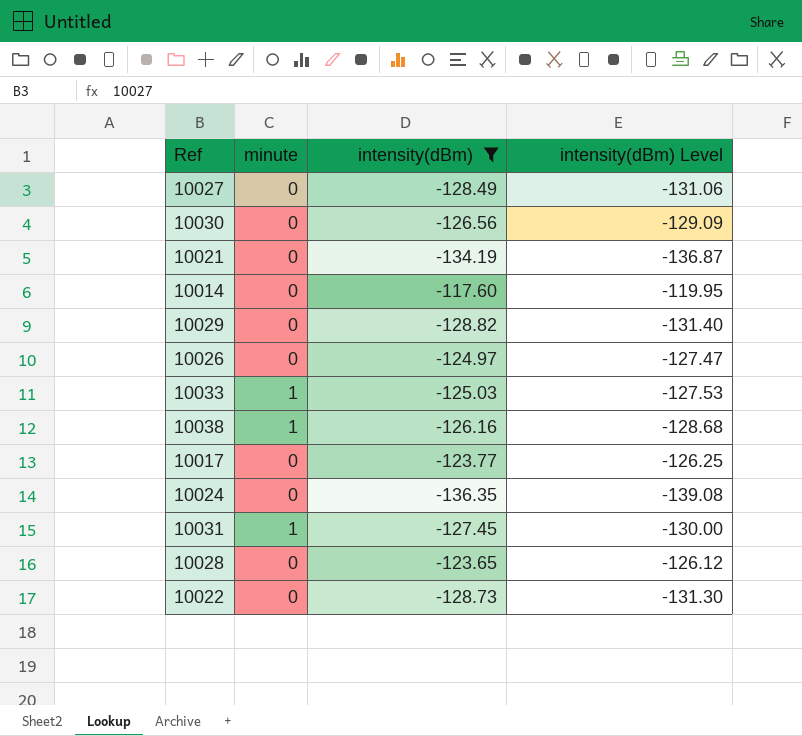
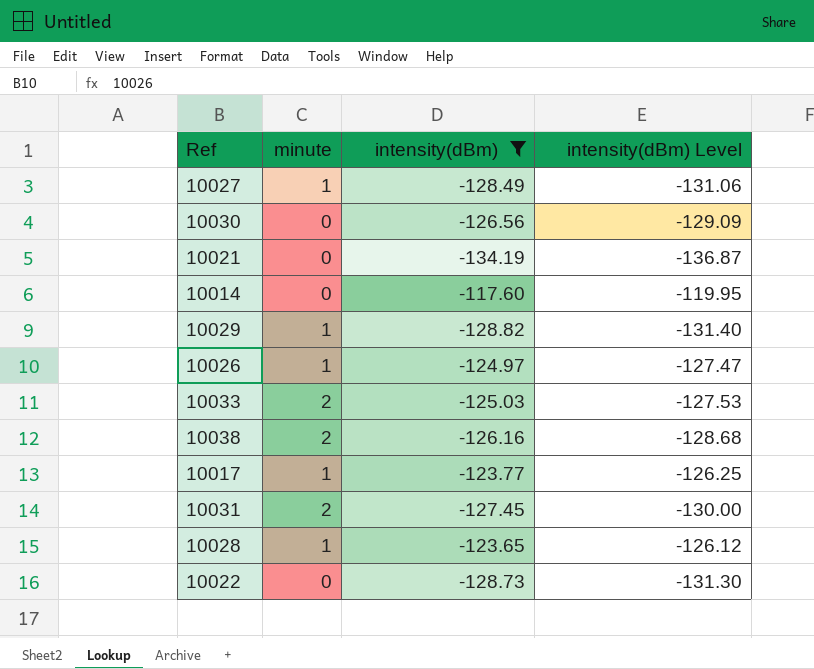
row 10024: 0 | -136.35 | -139.08 -> none
10027 | minute: 0 -> 1
10029 | minute: 0 -> 1
10026 | minute: 0 -> 1
10033 | minute: 1 -> 2
10038 | minute: 1 -> 2
10017 | minute: 0 -> 1
10031 | minute: 1 -> 2
10028 | minute: 0 -> 1

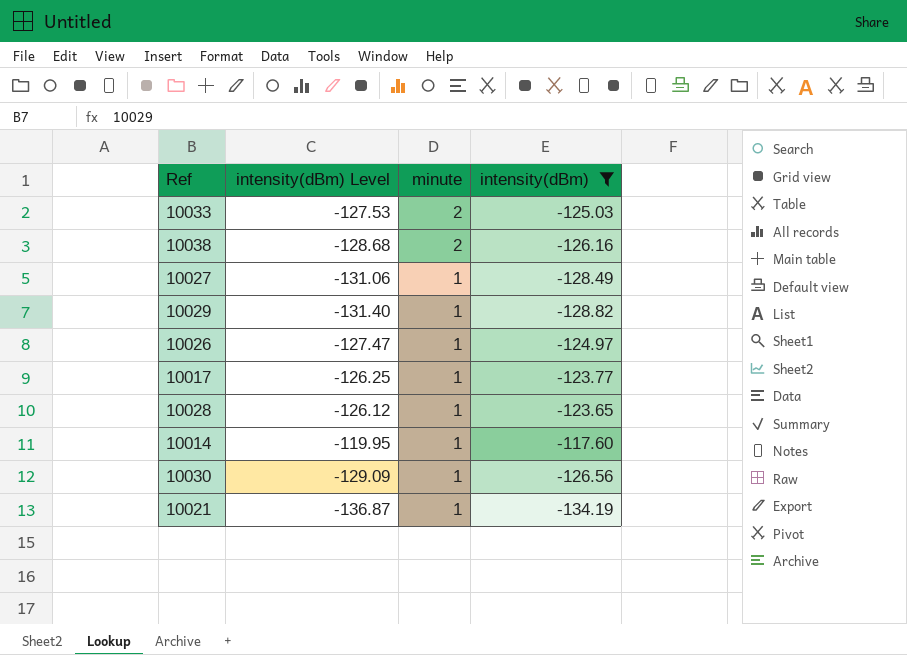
row order: none -> minute descending
column intensity(dBm) Level | position: 4 -> 2
row 10031: 2 | -127.45 | -130.00 -> none
row 10022: 0 | -128.73 | -131.30 -> none
10014 | minute: 0 -> 1
10030 | minute: 0 -> 1
10021 | minute: 0 -> 1

